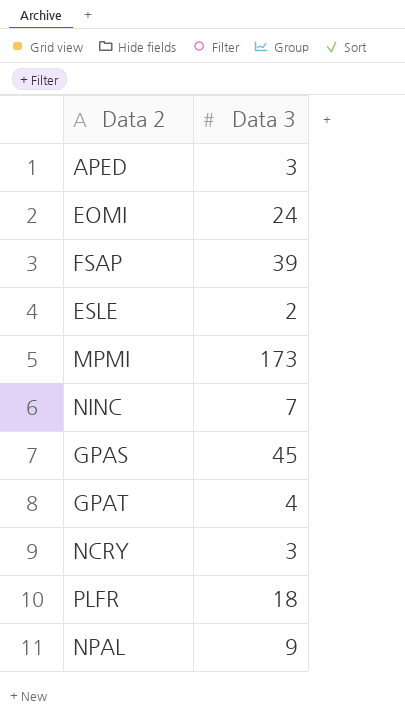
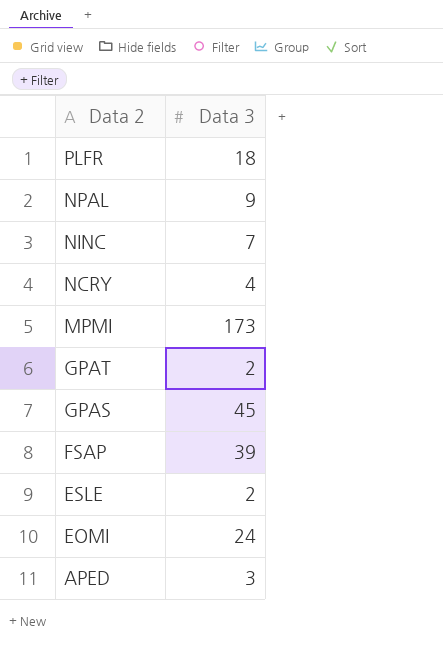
row order: none -> Data 2 descending
NCRY | Data 3: 3 -> 4
GPAT | Data 3: 4 -> 2

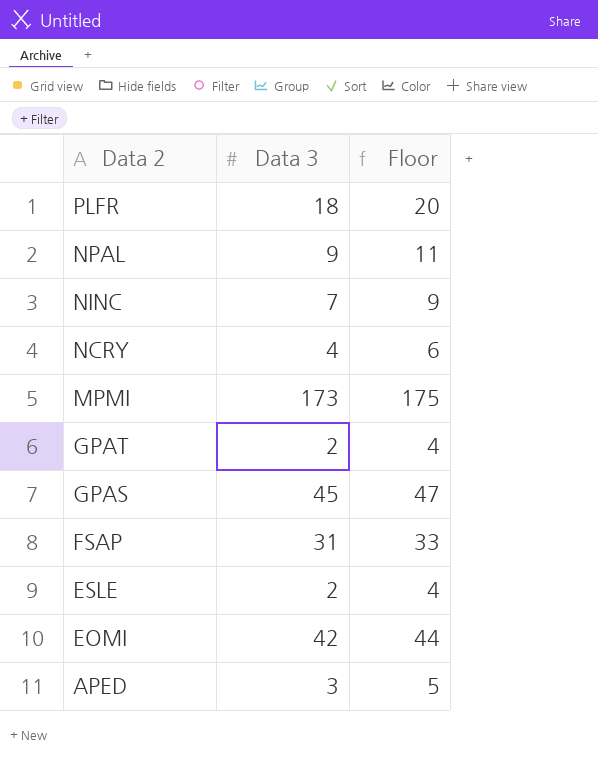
column Floor | formula: none -> [Data 3] + 2
FSAP | Data 3: 39 -> 31
EOMI | Data 3: 24 -> 42

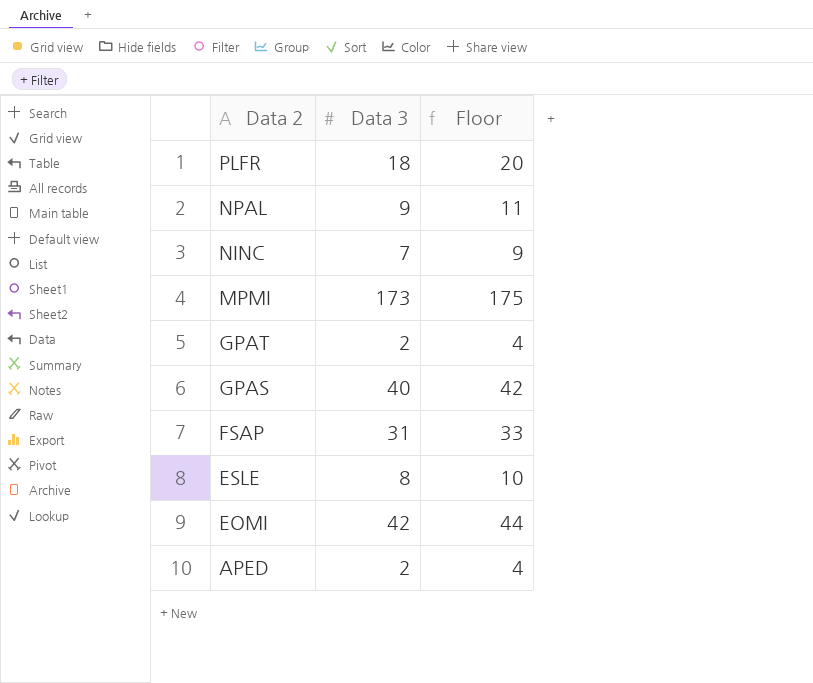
row NCRY: 4 | 6 -> none
GPAS | Data 3: 45 -> 40
GPAS | Floor: 47 -> 42
ESLE | Data 3: 2 -> 8
ESLE | Floor: 4 -> 10
APED | Data 3: 3 -> 2
APED | Floor: 5 -> 4

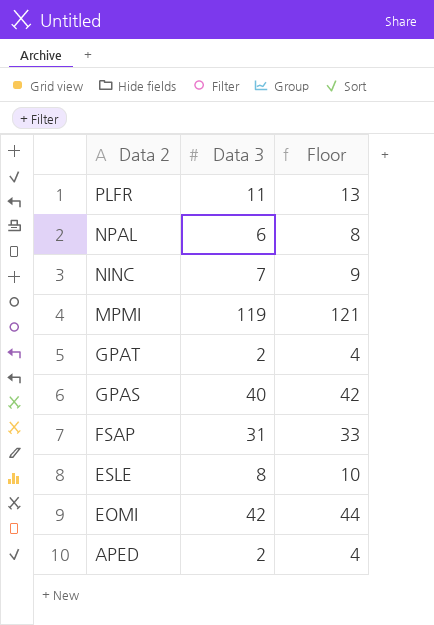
PLFR | Data 3: 18 -> 11
PLFR | Floor: 20 -> 13
NPAL | Data 3: 9 -> 6
NPAL | Floor: 11 -> 8
MPMI | Data 3: 173 -> 119
MPMI | Floor: 175 -> 121

